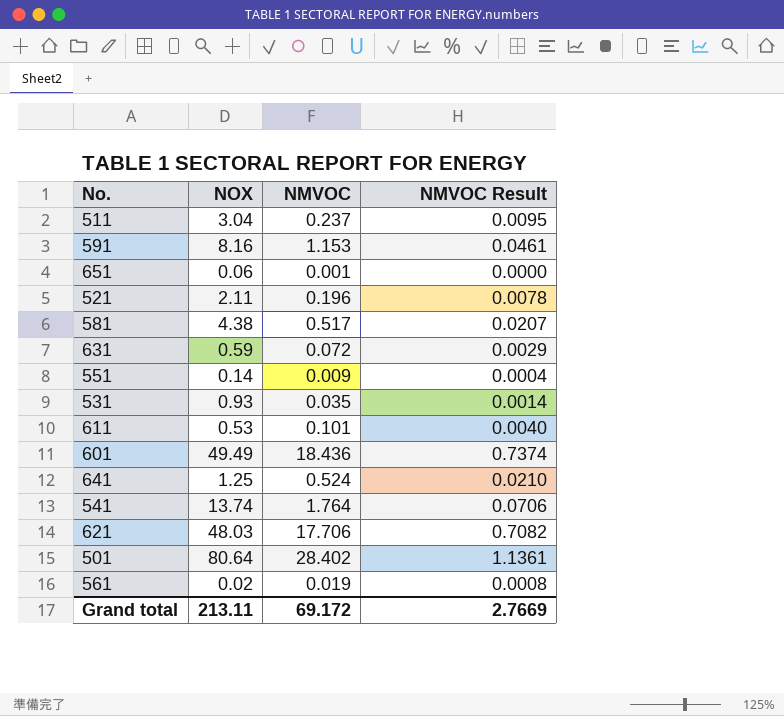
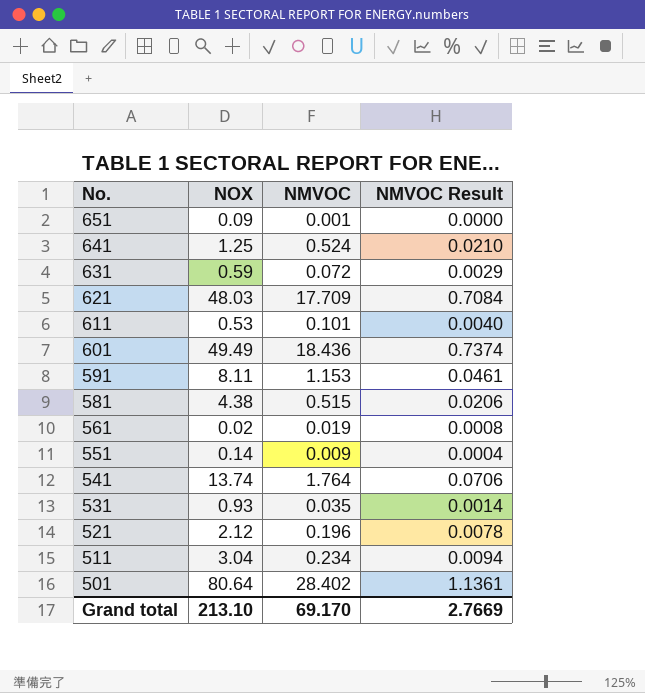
row order: none -> No. descending
651 | NOX: 0.06 -> 0.09
621 | NMVOC: 17.706 -> 17.709
621 | NMVOC Result: 0.7082 -> 0.7084
591 | NOX: 8.16 -> 8.11
581 | NMVOC: 0.517 -> 0.515
581 | NMVOC Result: 0.0207 -> 0.0206
521 | NOX: 2.11 -> 2.12
511 | NMVOC: 0.237 -> 0.234
511 | NMVOC Result: 0.0095 -> 0.0094
Grand total | NOX: 213.11 -> 213.10
Grand total | NMVOC: 69.172 -> 69.170

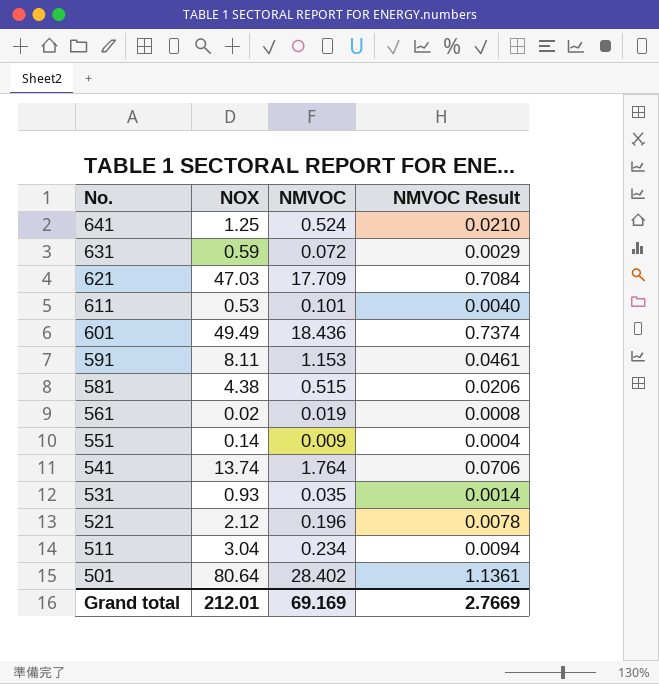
row 651: 0.09 | 0.001 | 0.0000 -> none
621 | NOX: 48.03 -> 47.03
Grand total | NOX: 213.10 -> 212.01
Grand total | NMVOC: 69.170 -> 69.169

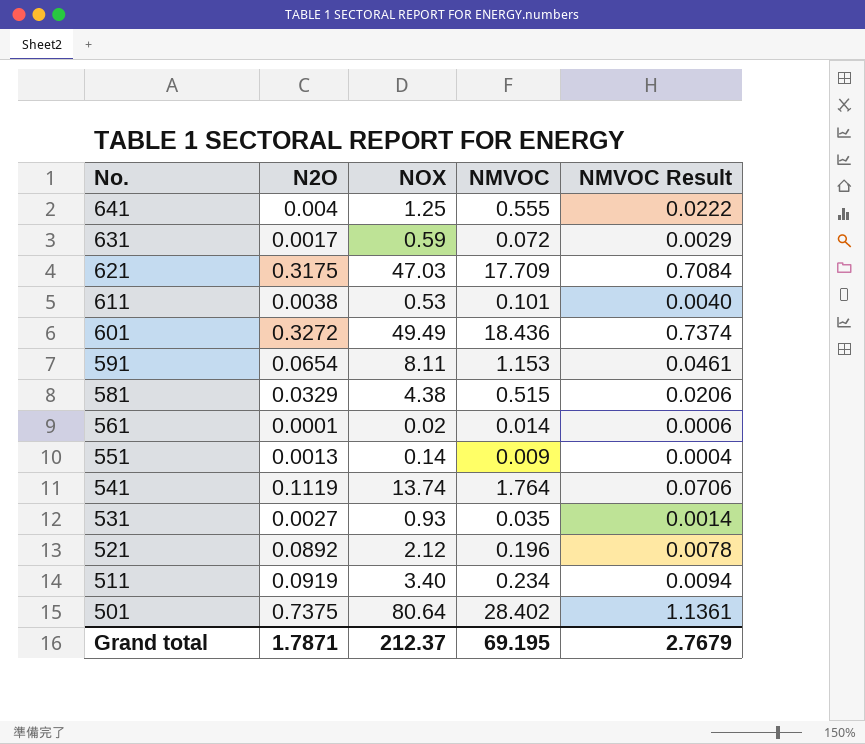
column N2O | position: none -> 2
641 | NMVOC: 0.524 -> 0.555
641 | NMVOC Result: 0.0210 -> 0.0222
561 | NMVOC: 0.019 -> 0.014
561 | NMVOC Result: 0.0008 -> 0.0006
511 | NOX: 3.04 -> 3.40
Grand total | NOX: 212.01 -> 212.37
Grand total | NMVOC: 69.169 -> 69.195
Grand total | NMVOC Result: 2.7669 -> 2.7679

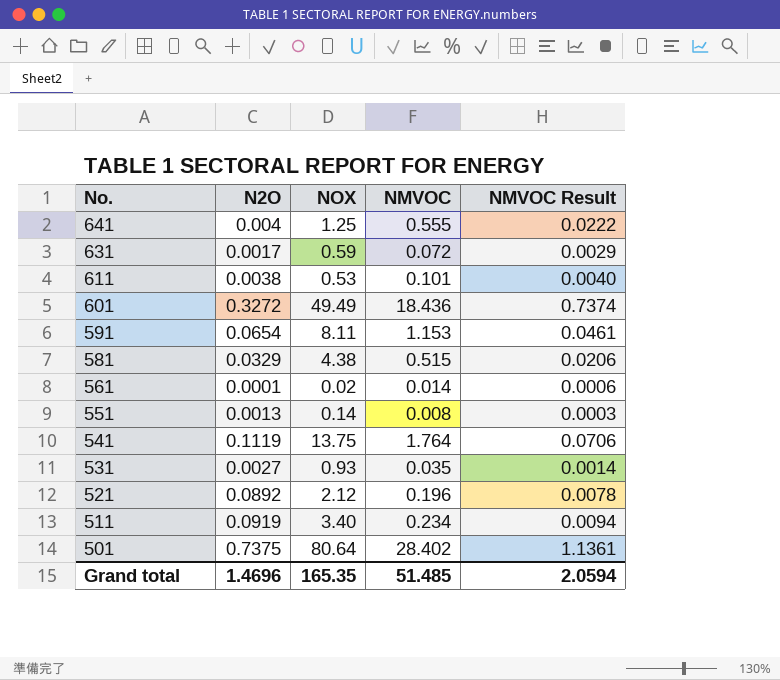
row 621: 0.3175 | 47.03 | 17.709 | 0.7084 -> none
551 | NMVOC: 0.009 -> 0.008
551 | NMVOC Result: 0.0004 -> 0.0003
541 | NOX: 13.74 -> 13.75
Grand total | N2O: 1.7871 -> 1.4696
Grand total | NOX: 212.37 -> 165.35
Grand total | NMVOC: 69.195 -> 51.485
Grand total | NMVOC Result: 2.7679 -> 2.0594

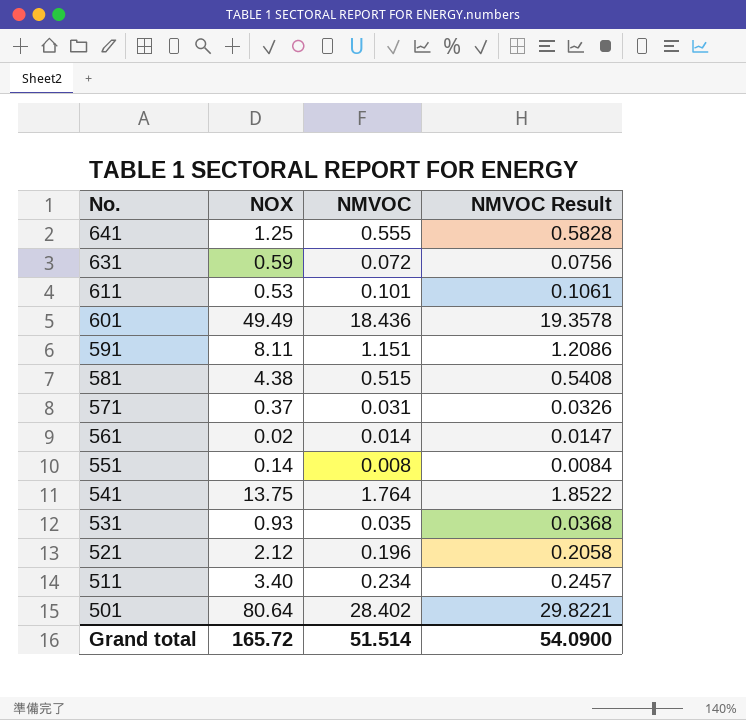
column N2O | position: 2 -> none
column NMVOC Result | formula: [NMVOC] * 0.04 -> [NMVOC] * 1.05
591 | NMVOC: 1.153 -> 1.151
row 571: none -> 0.37 | 0.031 | 0.0326
Grand total | NOX: 165.35 -> 165.72
Grand total | NMVOC: 51.485 -> 51.514
Grand total | NMVOC Result: 2.0594 -> 54.0900

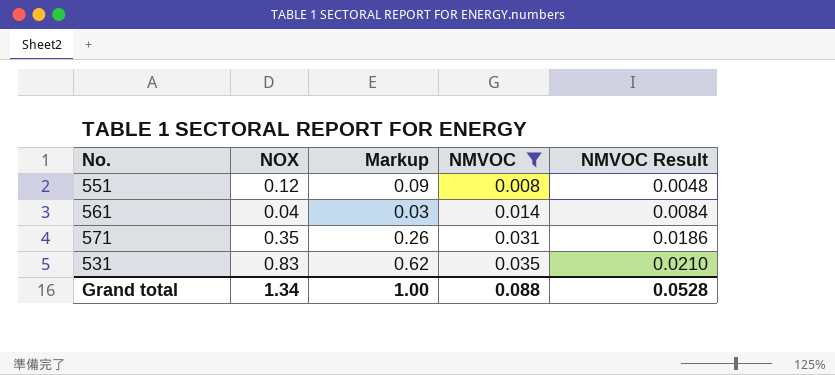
filter: none -> NMVOC <= 0.035
row order: No. descending -> NMVOC ascending
column Markup | formula: none -> [NOX] * 0.75
column NMVOC Result | formula: [NMVOC] * 1.05 -> [NMVOC] * 0.6
551 | NOX: 0.14 -> 0.12
561 | NOX: 0.02 -> 0.04
571 | NOX: 0.37 -> 0.35
531 | NOX: 0.93 -> 0.83
Grand total | NOX: 165.72 -> 1.34
Grand total | NMVOC: 51.514 -> 0.088
Grand total | NMVOC Result: 54.0900 -> 0.0528

